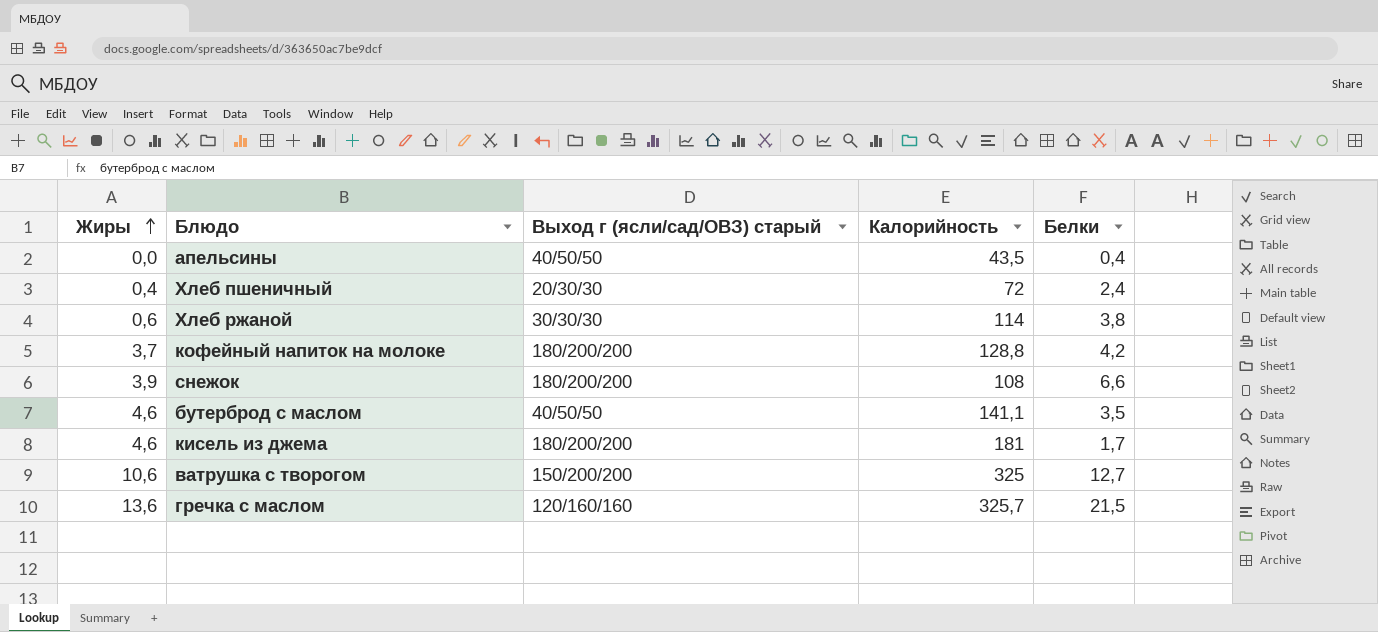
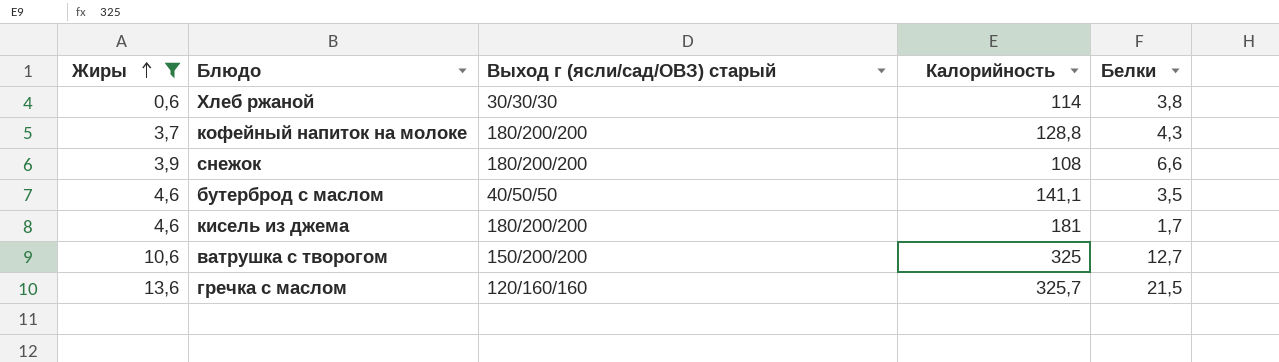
filter: none -> Жиры >= 0,6
кофейный напиток на молоке | Белки: 4,2 -> 4,3

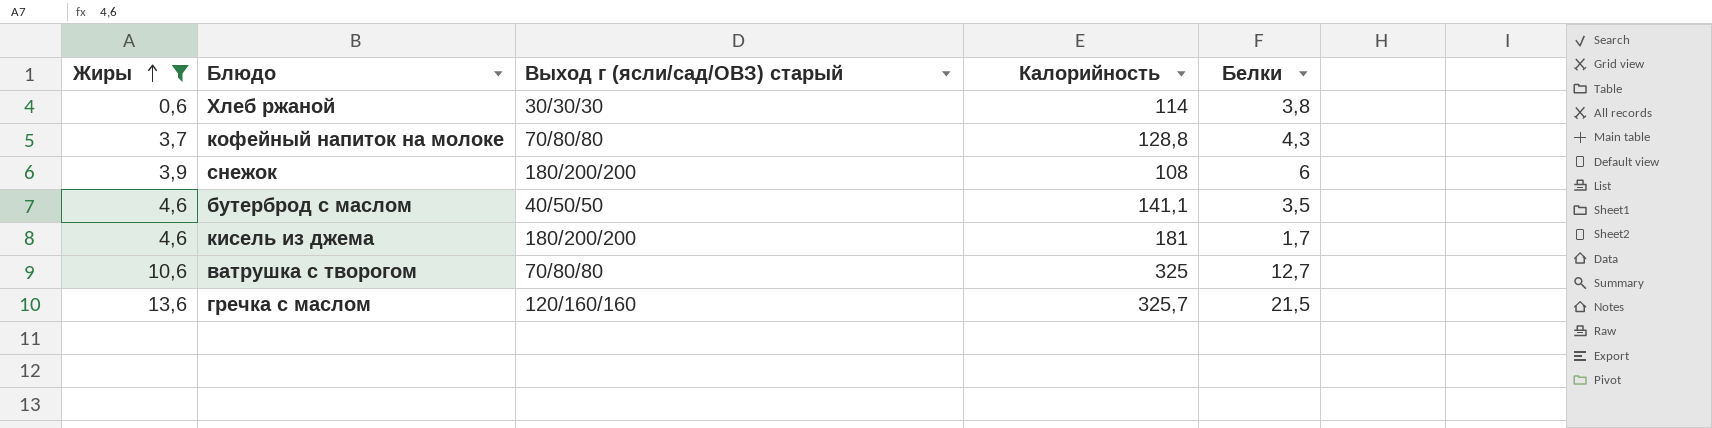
кофейный напиток на молоке | Выход г (ясли/сад/ОВЗ) старый: 180/200/200 -> 70/80/80
снежок | Белки: 6,6 -> 6
ватрушка с творогом | Выход г (ясли/сад/ОВЗ) старый: 150/200/200 -> 70/80/80

